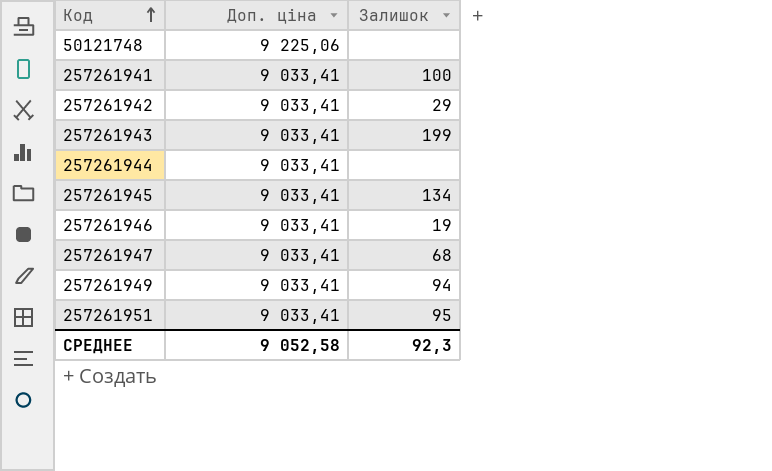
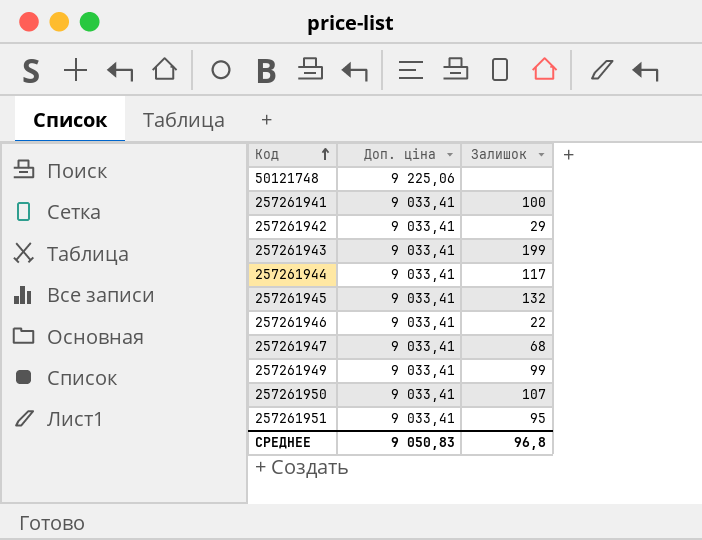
257261944 | Залишок: none -> 117
257261945 | Залишок: 134 -> 132
257261946 | Залишок: 19 -> 22
257261949 | Залишок: 94 -> 99
row 257261950: none -> 9 033,41 | 107
СРЕДНЕЕ | Доп. ціна: 9 052,58 -> 9 050,83
СРЕДНЕЕ | Залишок: 92,3 -> 96,8

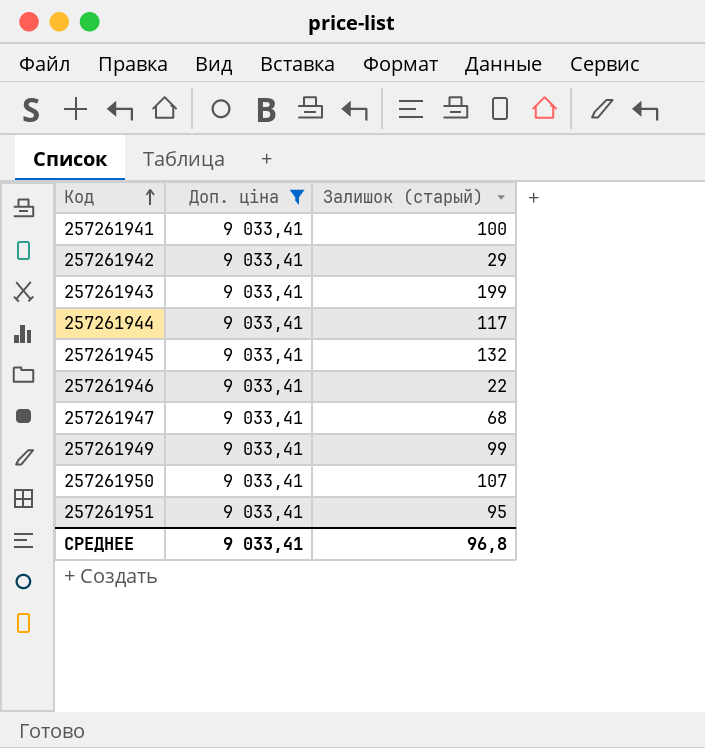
filter: none -> Доп. ціна = 9 033,41
column name: Залишок -> Залишок (старый)
СРЕДНЕЕ | Доп. ціна: 9 050,83 -> 9 033,41

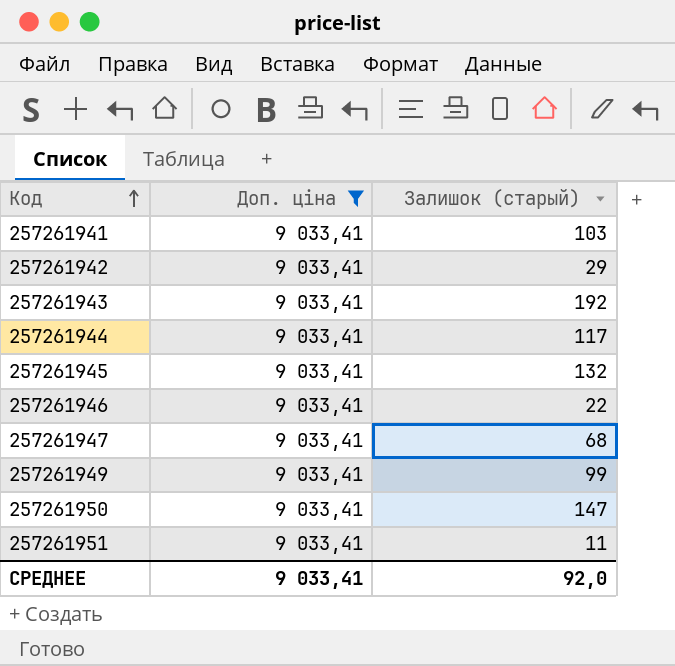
257261941 | Залишок (старый): 100 -> 103
257261943 | Залишок (старый): 199 -> 192
257261950 | Залишок (старый): 107 -> 147
257261951 | Залишок (старый): 95 -> 11
СРЕДНЕЕ | Залишок (старый): 96,8 -> 92,0

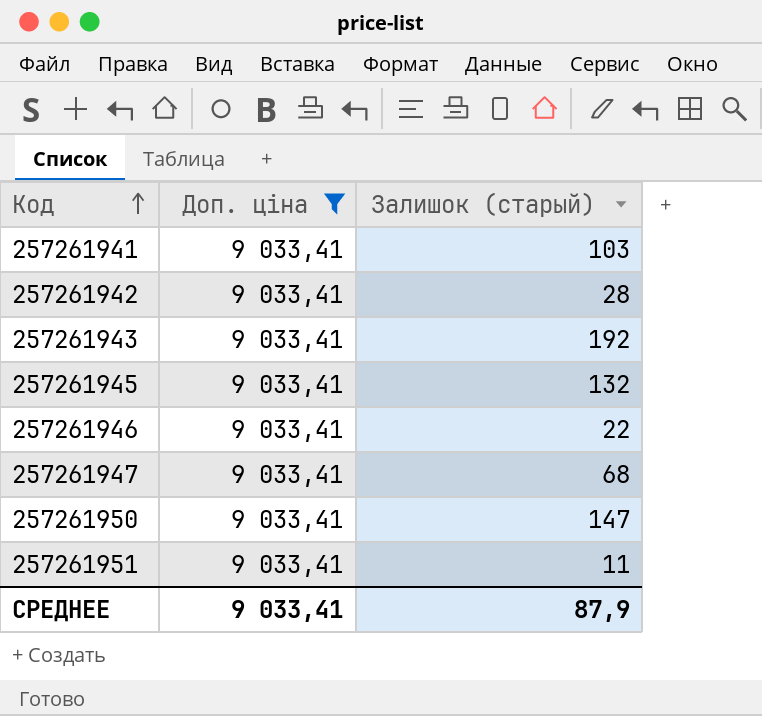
row 257261944: 9 033,41 | 117 -> none
row 257261949: 9 033,41 | 99 -> none
257261942 | Залишок (старый): 29 -> 28
СРЕДНЕЕ | Залишок (старый): 92,0 -> 87,9

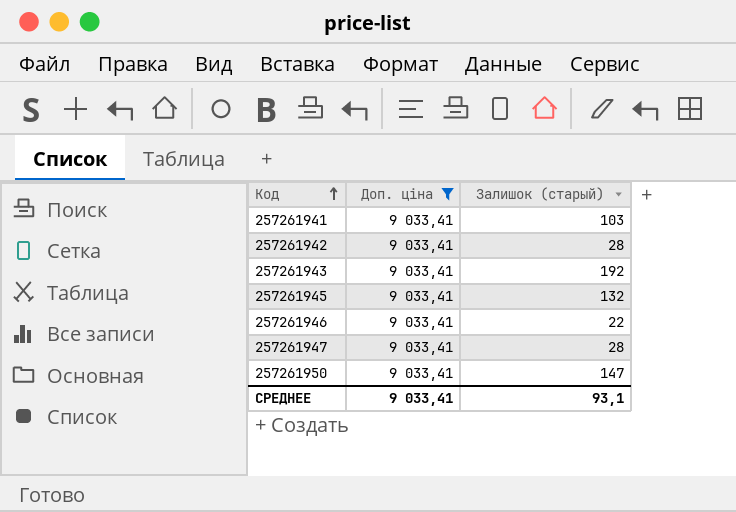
row 257261951: 9 033,41 | 11 -> none
257261947 | Залишок (старый): 68 -> 28
СРЕДНЕЕ | Залишок (старый): 87,9 -> 93,1

